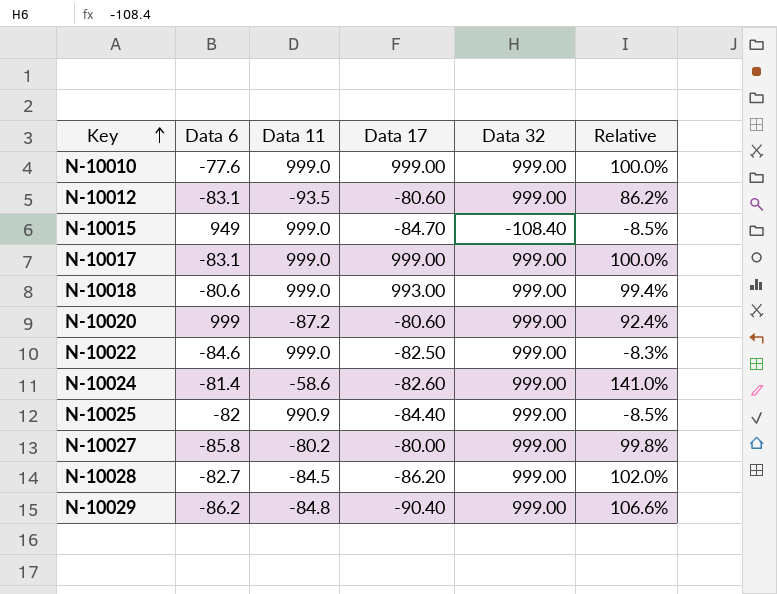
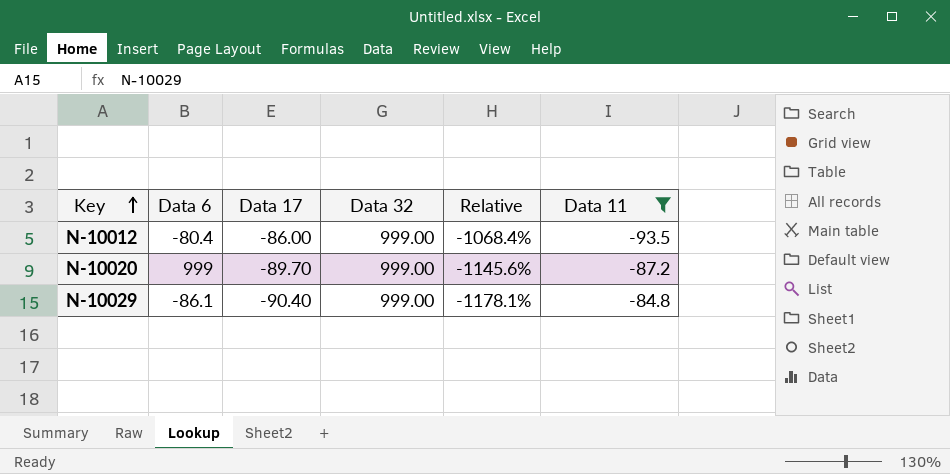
filter: none -> Data 11 <= -84.8
column Relative | formula: [Data 17] / [Data 11] -> [Data 32] / [Data 11]
column Data 11 | position: 3 -> 6
N-10012 | Data 6: -83.1 -> -80.4
N-10012 | Data 17: -80.60 -> -86.00
N-10020 | Data 17: -80.60 -> -89.70
N-10029 | Data 6: -86.2 -> -86.1

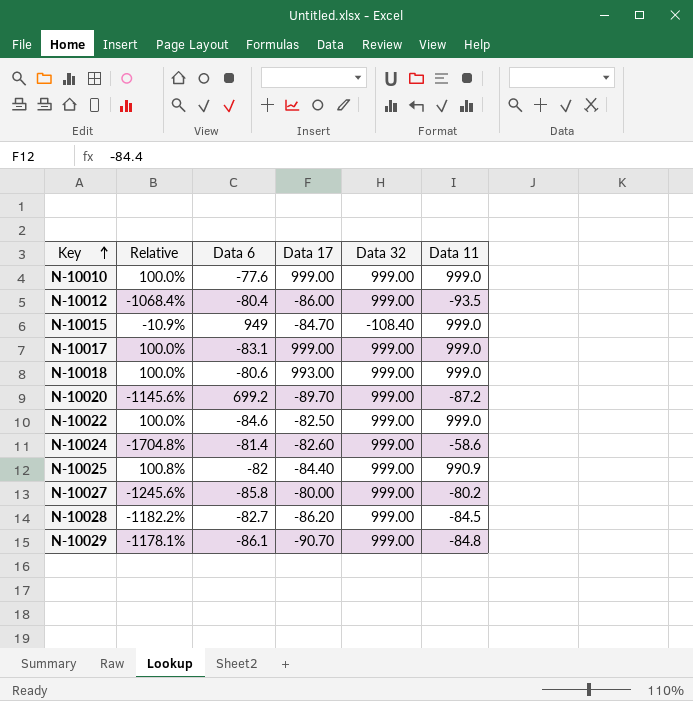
filter: Data 11 <= -84.8 -> none
column Relative | position: 5 -> 2
N-10020 | Data 6: 999 -> 699.2
N-10029 | Data 17: -90.40 -> -90.70

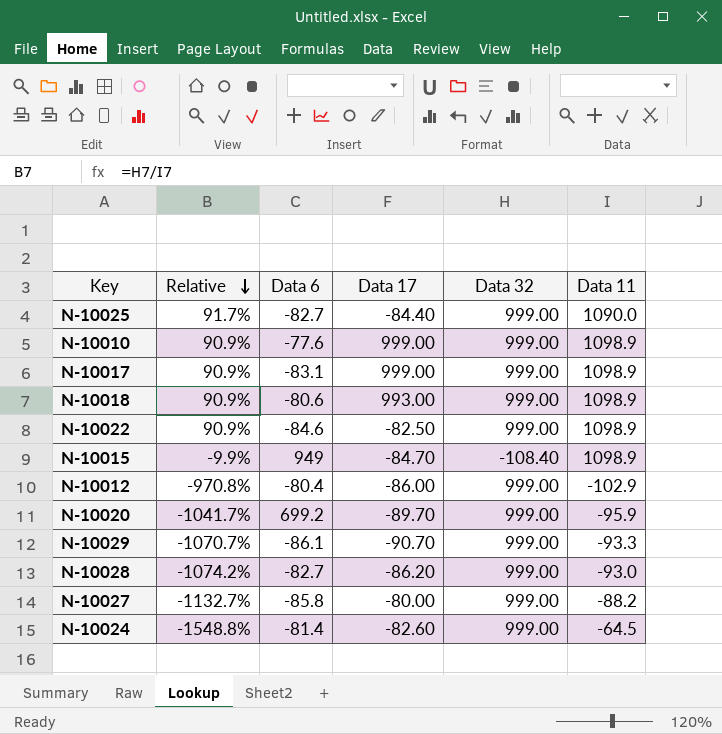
row order: Key ascending -> Relative descending
N-10025 | Relative: 100.8% -> 91.7%
N-10025 | Data 6: -82 -> -82.7
N-10025 | Data 11: 990.9 -> 1090.0
N-10010 | Relative: 100.0% -> 90.9%
N-10010 | Data 11: 999.0 -> 1098.9
N-10017 | Relative: 100.0% -> 90.9%
N-10017 | Data 11: 999.0 -> 1098.9
N-10018 | Relative: 100.0% -> 90.9%
N-10018 | Data 11: 999.0 -> 1098.9
N-10022 | Relative: 100.0% -> 90.9%
N-10022 | Data 11: 999.0 -> 1098.9
N-10015 | Relative: -10.9% -> -9.9%
N-10015 | Data 11: 999.0 -> 1098.9
N-10012 | Relative: -1068.4% -> -970.8%
N-10012 | Data 11: -93.5 -> -102.9
N-10020 | Relative: -1145.6% -> -1041.7%
N-10020 | Data 11: -87.2 -> -95.9
N-10029 | Relative: -1178.1% -> -1070.7%
N-10029 | Data 11: -84.8 -> -93.3
N-10028 | Relative: -1182.2% -> -1074.2%
N-10028 | Data 11: -84.5 -> -93.0
N-10027 | Relative: -1245.6% -> -1132.7%
N-10027 | Data 11: -80.2 -> -88.2
N-10024 | Relative: -1704.8% -> -1548.8%
N-10024 | Data 11: -58.6 -> -64.5

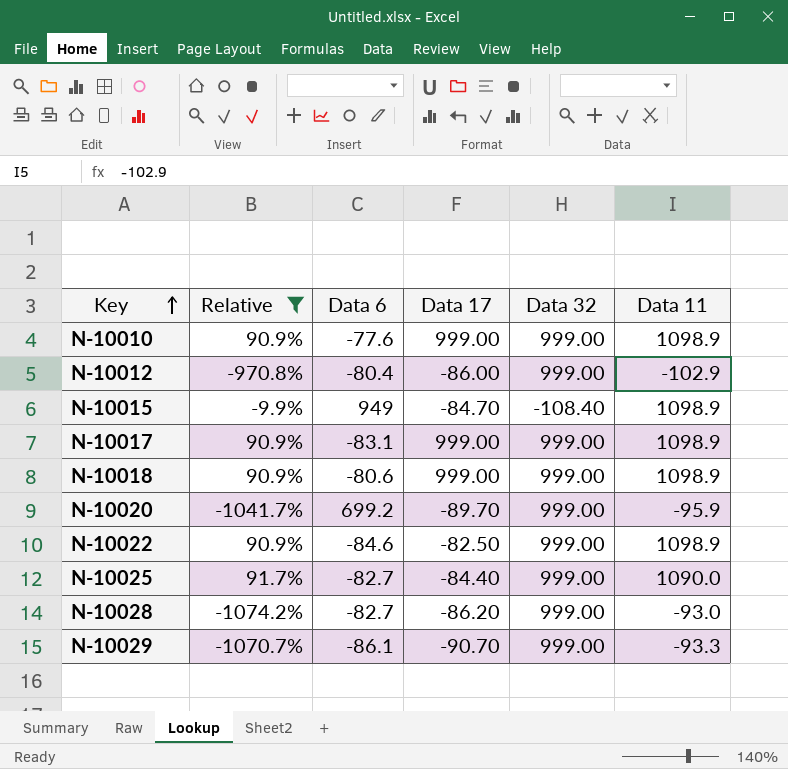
filter: none -> Relative >= -1074.2%
row order: Relative descending -> Key ascending
N-10018 | Data 17: 993.00 -> 999.00

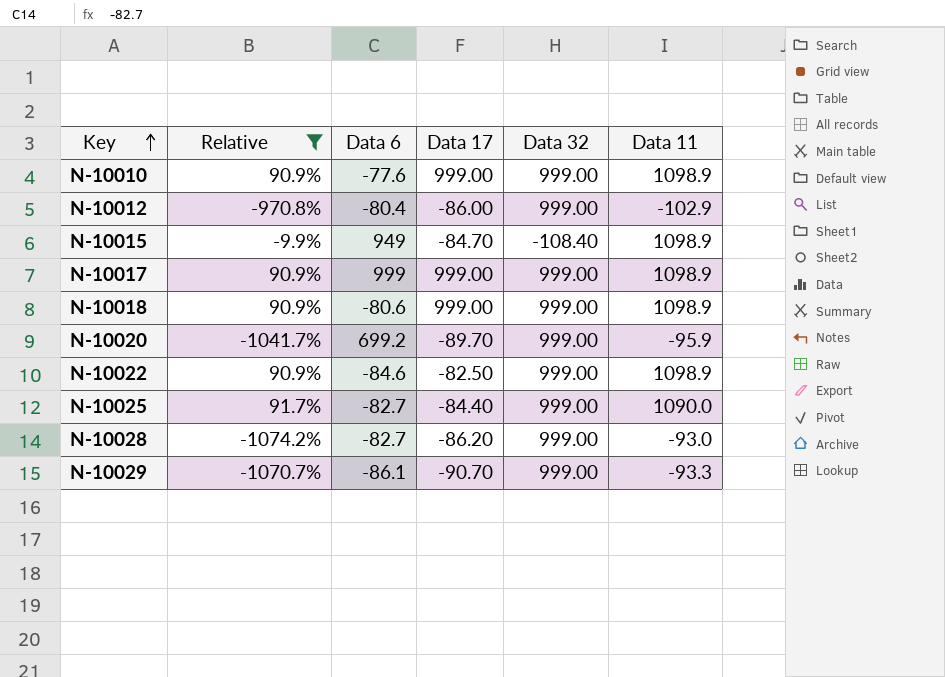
N-10017 | Data 6: -83.1 -> 999

